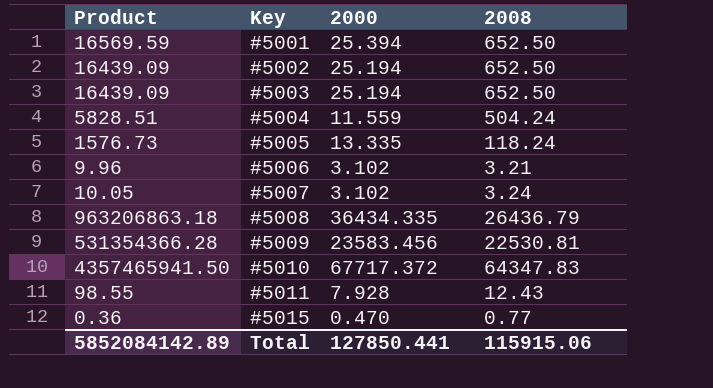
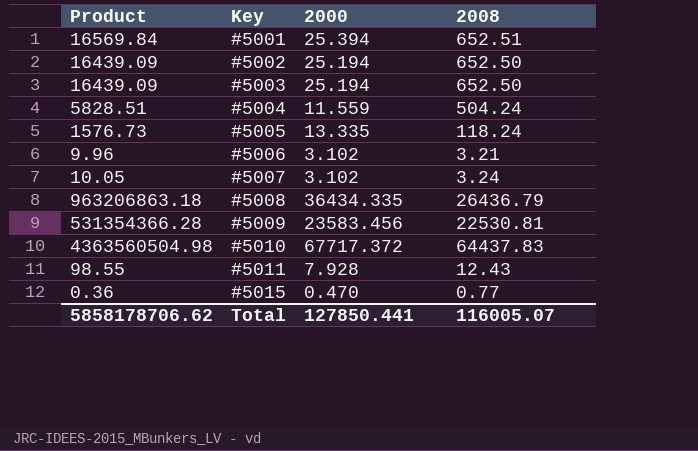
#5001 | Product: 16569.59 -> 16569.84
#5001 | 2008: 652.50 -> 652.51
#5010 | Product: 4357465941.50 -> 4363560504.98
#5010 | 2008: 64347.83 -> 64437.83
Total | Product: 5852084142.89 -> 5858178706.62
Total | 2008: 115915.06 -> 116005.07

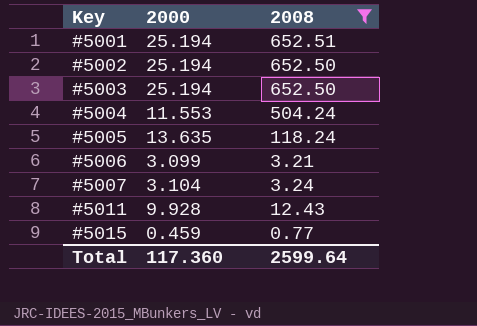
filter: none -> 2008 <= 652.51
column Product | formula: [2000] * [2008] -> none
#5001 | 2000: 25.394 -> 25.194
#5004 | 2000: 11.559 -> 11.553
#5005 | 2000: 13.335 -> 13.635
#5006 | 2000: 3.102 -> 3.099
#5007 | 2000: 3.102 -> 3.104
#5011 | 2000: 7.928 -> 9.928
#5015 | 2000: 0.470 -> 0.459
Total | 2000: 127850.441 -> 117.360
Total | 2008: 116005.07 -> 2599.64

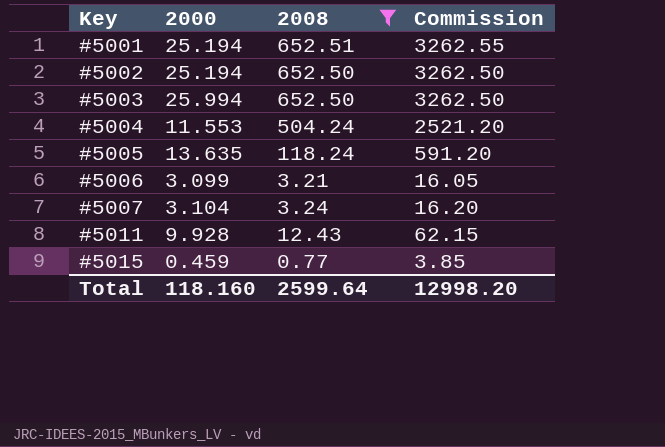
column Commission | formula: none -> [2008] * 5
#5003 | 2000: 25.194 -> 25.994
Total | 2000: 117.360 -> 118.160

